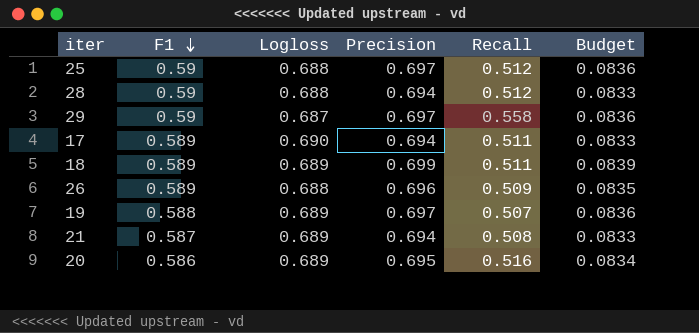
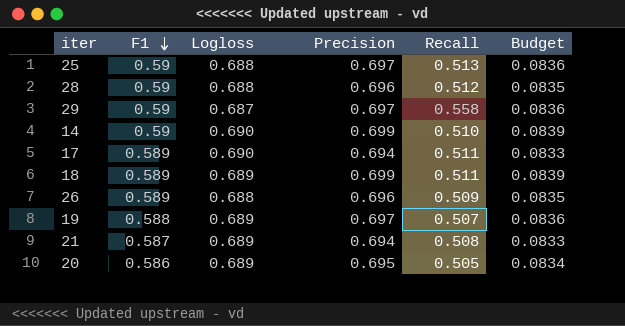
25 | Recall: 0.512 -> 0.513
28 | Precision: 0.694 -> 0.696
28 | Budget: 0.0833 -> 0.0835
row 14: none -> 0.59 | 0.690 | 0.699 | 0.510 | 0.0839
20 | Recall: 0.516 -> 0.505

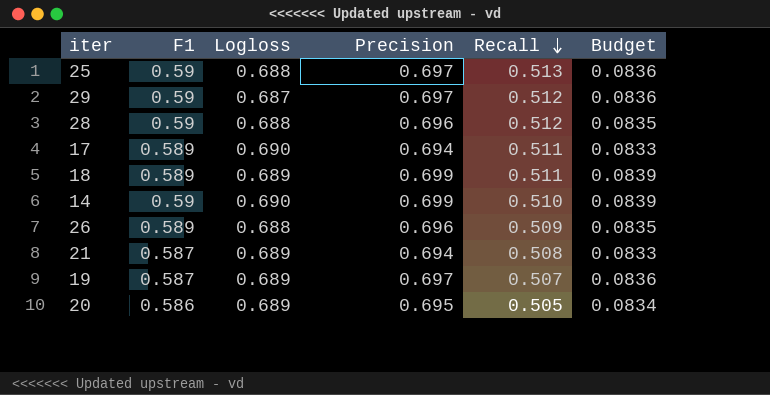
row order: F1 descending -> Recall descending
29 | Recall: 0.558 -> 0.512
19 | F1: 0.588 -> 0.587

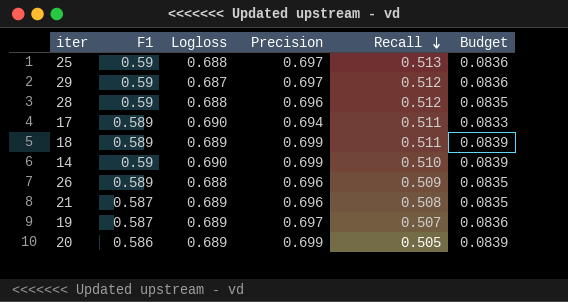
21 | Precision: 0.694 -> 0.696
21 | Budget: 0.0833 -> 0.0835
20 | Precision: 0.695 -> 0.699
20 | Budget: 0.0834 -> 0.0839

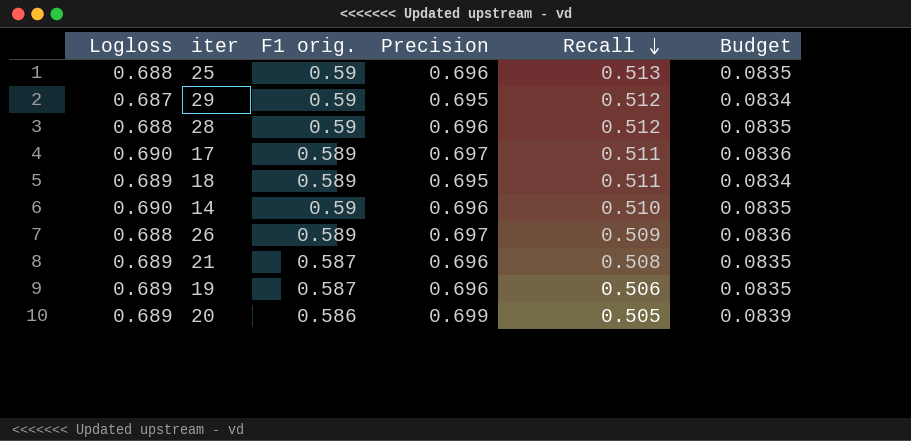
column Logloss | position: 3 -> 1
column name: F1 -> F1 orig.
25 | Precision: 0.697 -> 0.696
25 | Budget: 0.0836 -> 0.0835
29 | Precision: 0.697 -> 0.695
29 | Budget: 0.0836 -> 0.0834
17 | Precision: 0.694 -> 0.697
17 | Budget: 0.0833 -> 0.0836
18 | Precision: 0.699 -> 0.695
18 | Budget: 0.0839 -> 0.0834
14 | Precision: 0.699 -> 0.696
14 | Budget: 0.0839 -> 0.0835
26 | Precision: 0.696 -> 0.697
26 | Budget: 0.0835 -> 0.0836
19 | Precision: 0.697 -> 0.696
19 | Recall: 0.507 -> 0.506
19 | Budget: 0.0836 -> 0.0835

